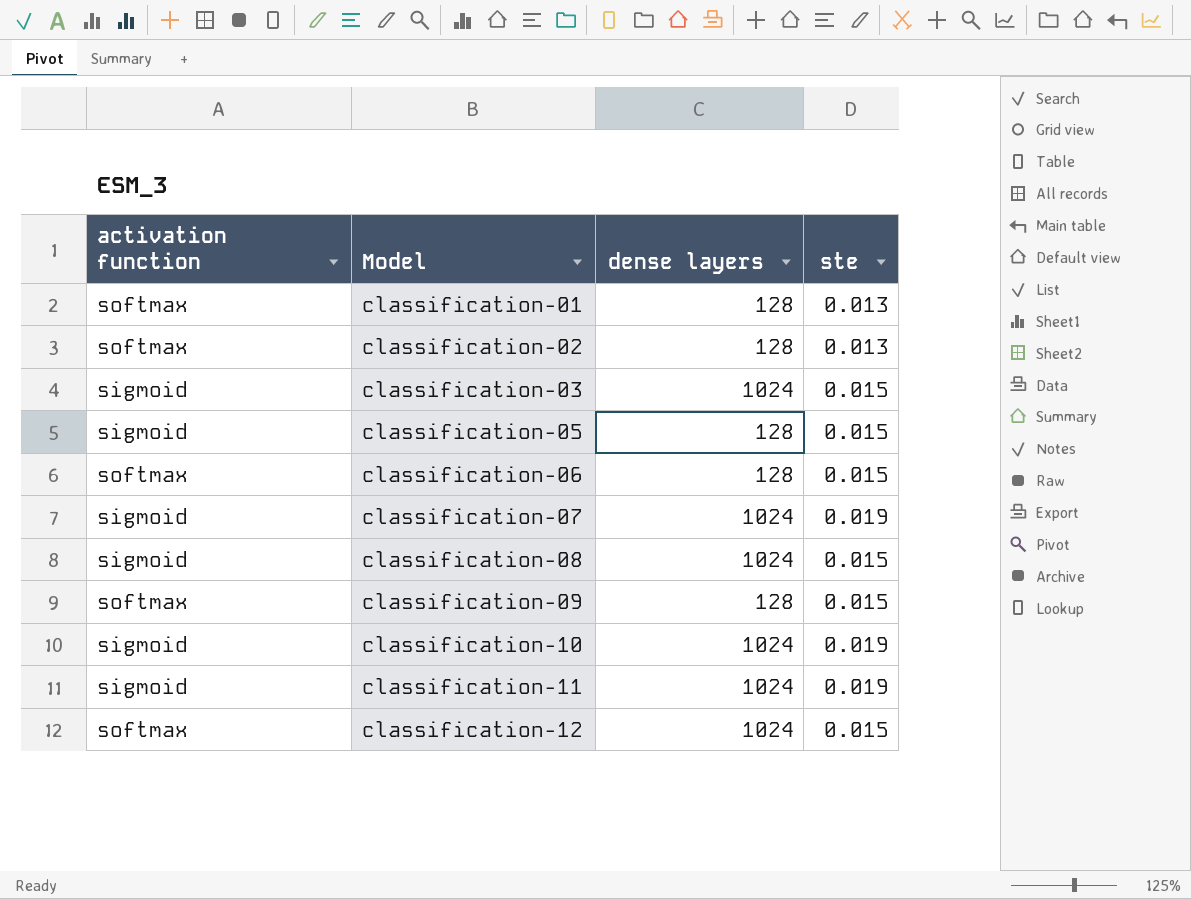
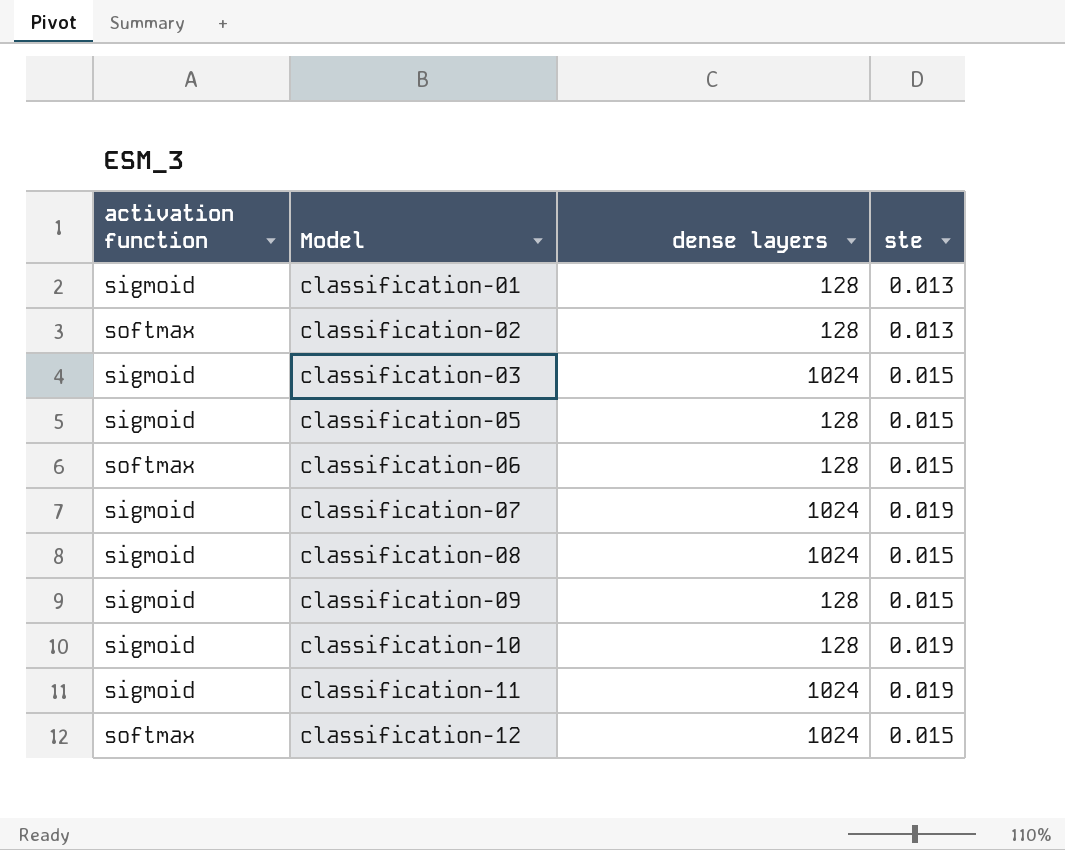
classification-01 | activation function: softmax -> sigmoid
classification-09 | activation function: softmax -> sigmoid
classification-10 | dense layers: 1024 -> 128

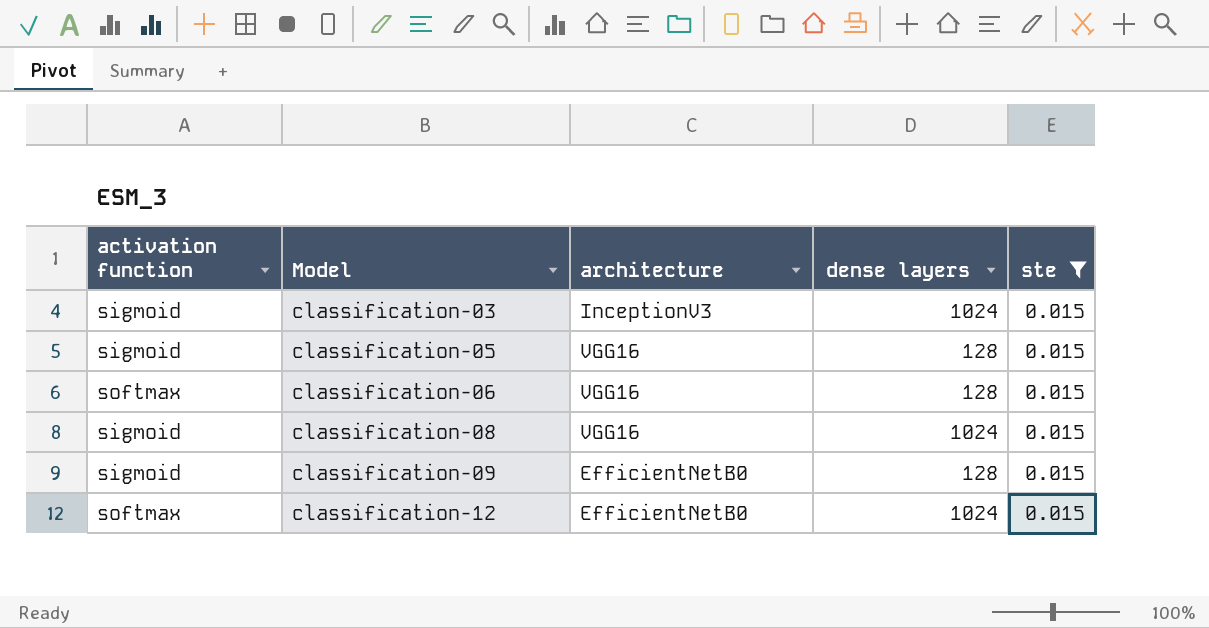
filter: none -> ste = 0.015
column architecture | position: none -> 3

